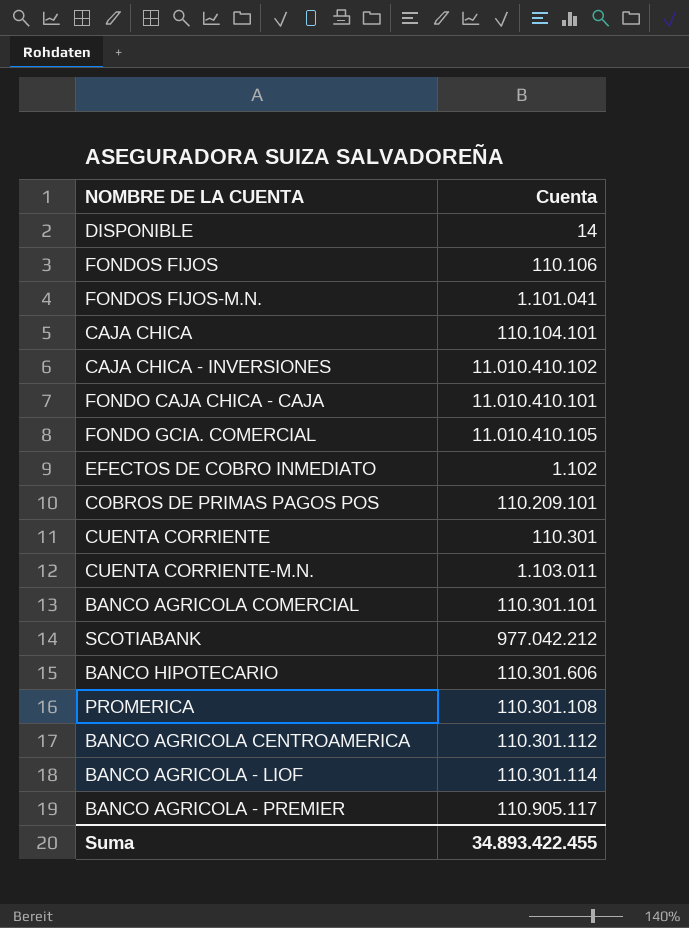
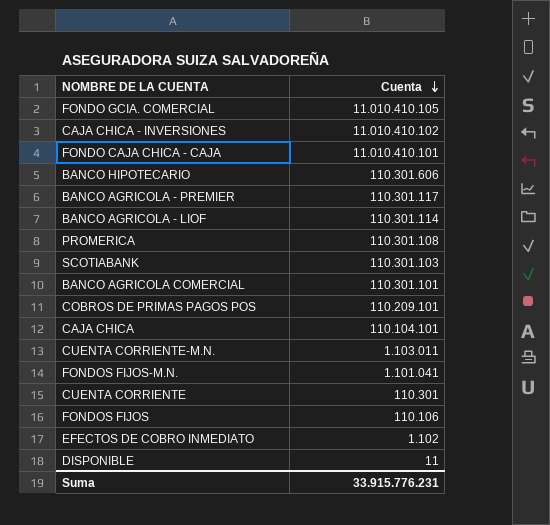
row order: none -> Cuenta descending
row BANCO AGRICOLA CENTROAMERICA: 110.301.112 -> none
BANCO AGRICOLA - PREMIER | Cuenta: 110.905.117 -> 110.301.117
SCOTIABANK | Cuenta: 977.042.212 -> 110.301.103
DISPONIBLE | Cuenta: 14 -> 11
Suma | Cuenta: 34.893.422.455 -> 33.915.776.231

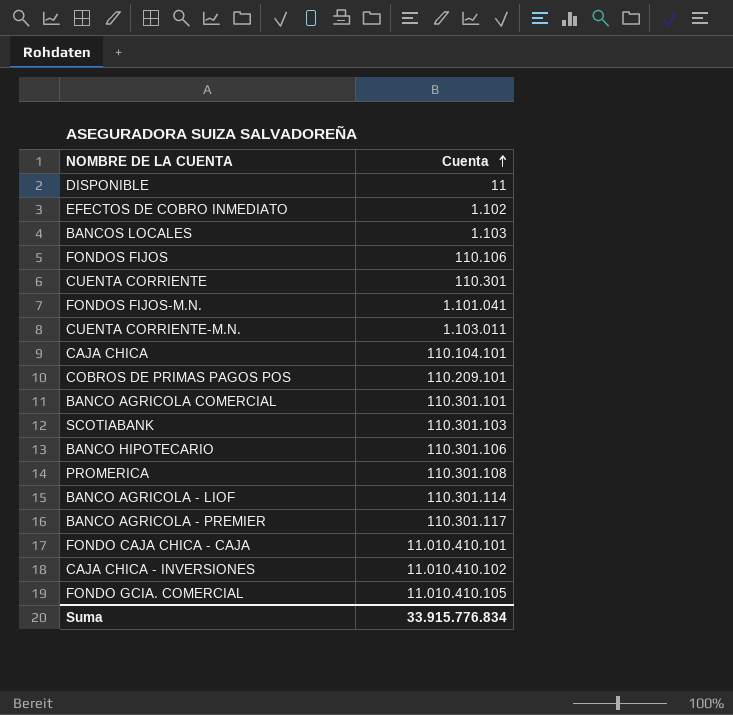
row order: Cuenta descending -> Cuenta ascending
row BANCOS LOCALES: none -> 1.103
BANCO HIPOTECARIO | Cuenta: 110.301.606 -> 110.301.106
Suma | Cuenta: 33.915.776.231 -> 33.915.776.834

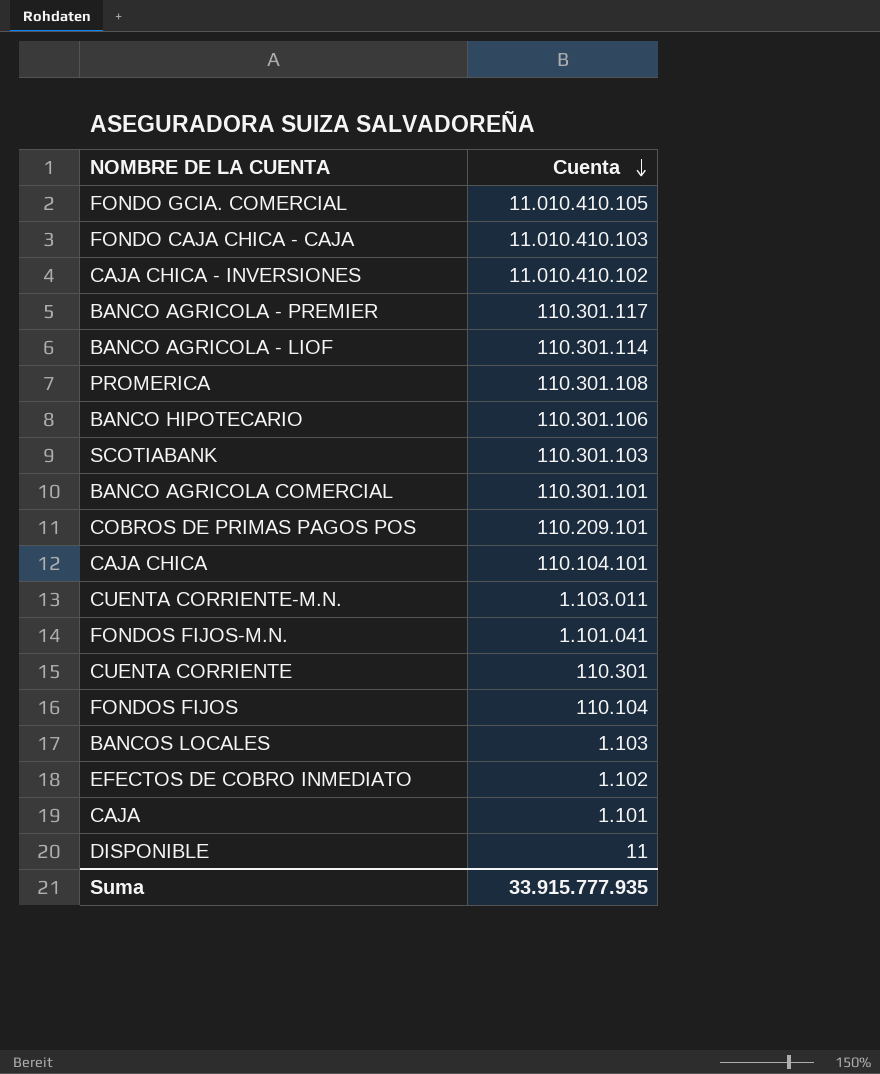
row order: Cuenta ascending -> Cuenta descending
FONDO CAJA CHICA - CAJA | Cuenta: 11.010.410.101 -> 11.010.410.103
FONDOS FIJOS | Cuenta: 110.106 -> 110.104
row CAJA: none -> 1.101
Suma | Cuenta: 33.915.776.834 -> 33.915.777.935

